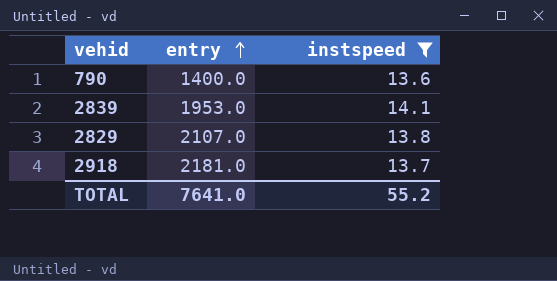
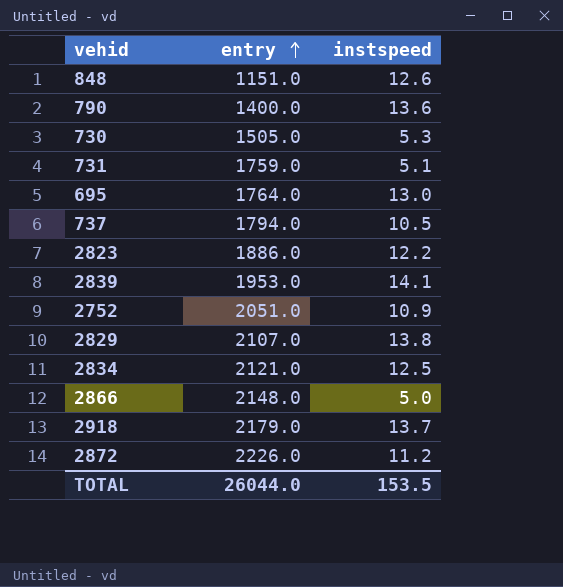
filter: instspeed >= 13.6 -> none
2918 | entry: 2181.0 -> 2179.0
TOTAL | entry: 7641.0 -> 26044.0
TOTAL | instspeed: 55.2 -> 153.5

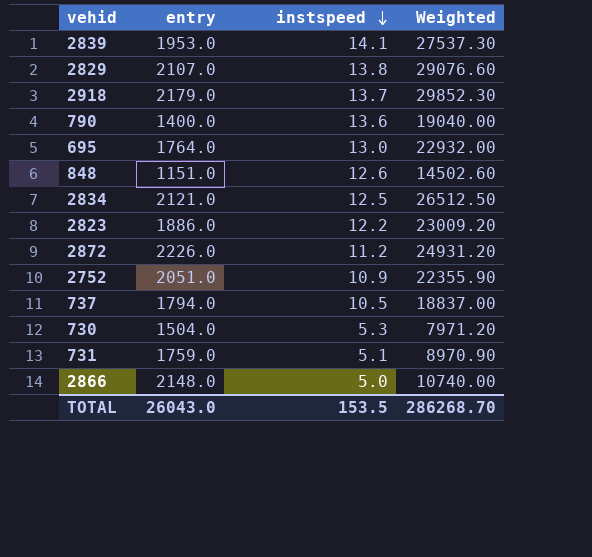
row order: entry ascending -> instspeed descending
column Weighted | formula: none -> [entry] * [instspeed]
730 | entry: 1505.0 -> 1504.0
TOTAL | entry: 26044.0 -> 26043.0

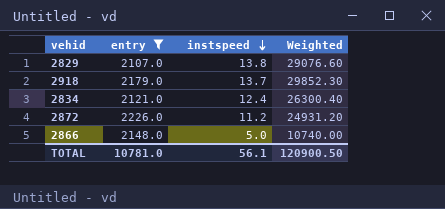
filter: none -> entry >= 2107.0
2834 | instspeed: 12.5 -> 12.4
2834 | Weighted: 26512.50 -> 26300.40
TOTAL | entry: 26043.0 -> 10781.0
TOTAL | instspeed: 153.5 -> 56.1
TOTAL | Weighted: 286268.70 -> 120900.50

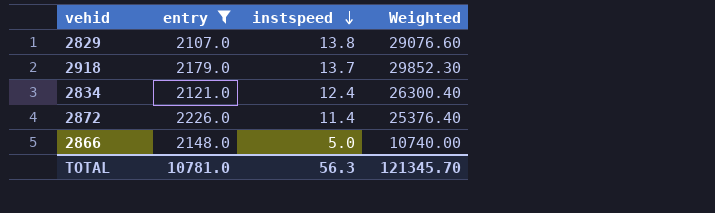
2872 | instspeed: 11.2 -> 11.4
2872 | Weighted: 24931.20 -> 25376.40
TOTAL | instspeed: 56.1 -> 56.3
TOTAL | Weighted: 120900.50 -> 121345.70

